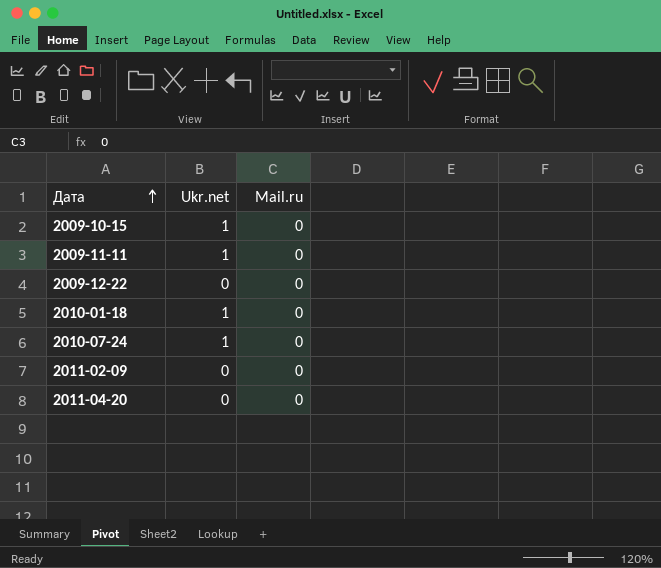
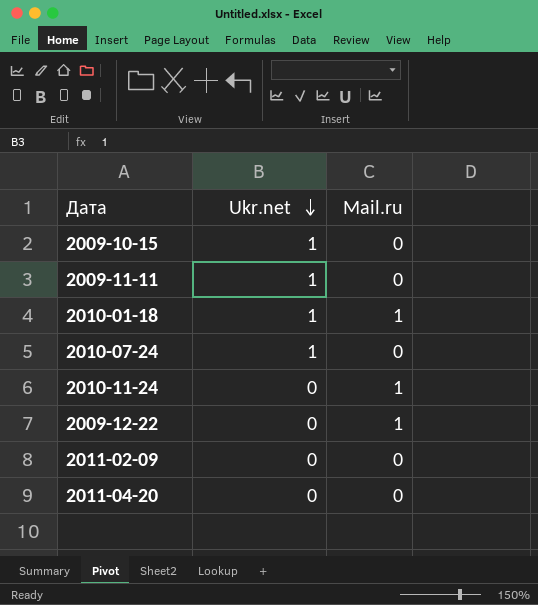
row order: Дата ascending -> Ukr.net descending
2010-01-18 | Mail.ru: 0 -> 1
row 2010-11-24: none -> 0 | 1
2009-12-22 | Mail.ru: 0 -> 1

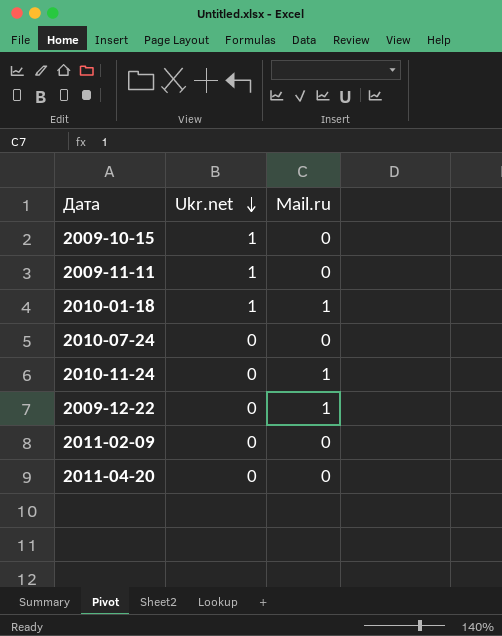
2010-07-24 | Ukr.net: 1 -> 0

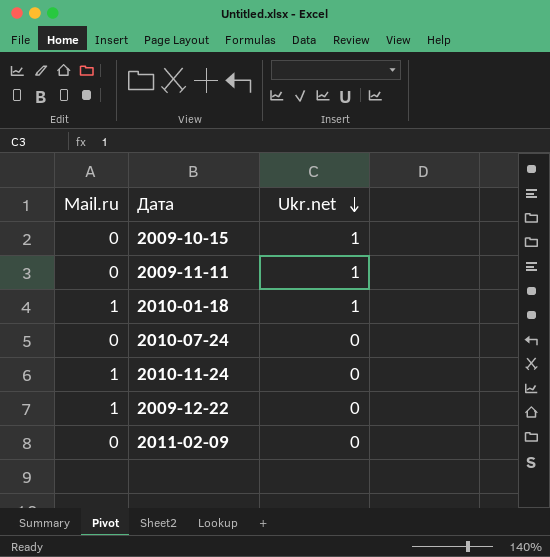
column Mail.ru | position: 3 -> 1
row 2011-04-20: 0 | 0 -> none

